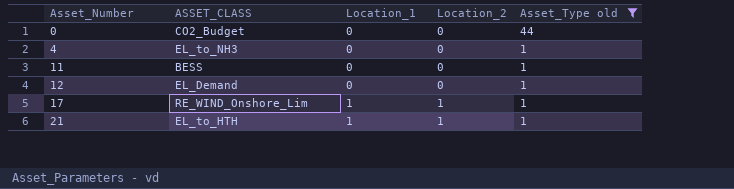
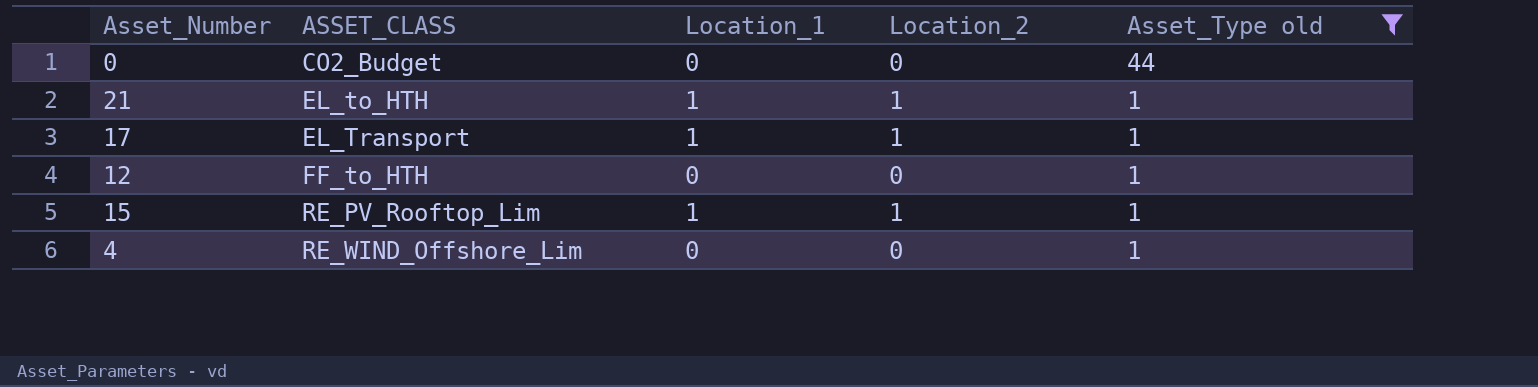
row order: Asset_Number ascending -> ASSET_CLASS ascending
row 11: BESS | 0 | 0 | 1 -> none
17 | ASSET_CLASS: RE_WIND_Onshore_Lim -> EL_Transport
12 | ASSET_CLASS: EL_Demand -> FF_to_HTH
row 15: none -> RE_PV_Rooftop_Lim | 1 | 1 | 1
4 | ASSET_CLASS: EL_to_NH3 -> RE_WIND_Offshore_Lim

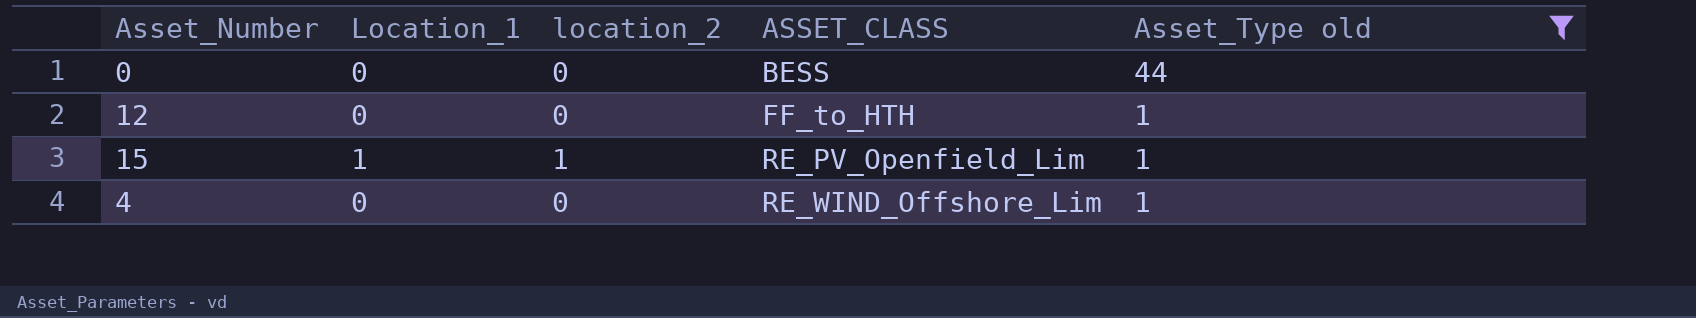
column name: Location_2 -> location_2
column ASSET_CLASS | position: 2 -> 4
row 21: EL_to_HTH | 1 | 1 | 1 -> none
row 17: EL_Transport | 1 | 1 | 1 -> none
0 | ASSET_CLASS: CO2_Budget -> BESS
15 | ASSET_CLASS: RE_PV_Rooftop_Lim -> RE_PV_Openfield_Lim

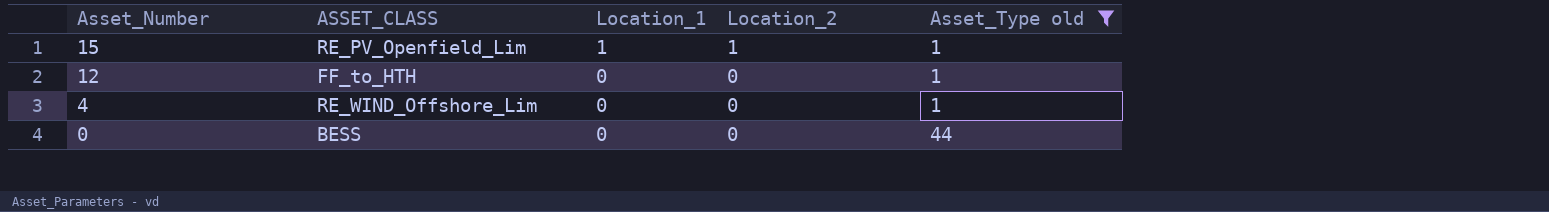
row order: ASSET_CLASS ascending -> Asset_Number descending
column ASSET_CLASS | position: 4 -> 2
column name: location_2 -> Location_2

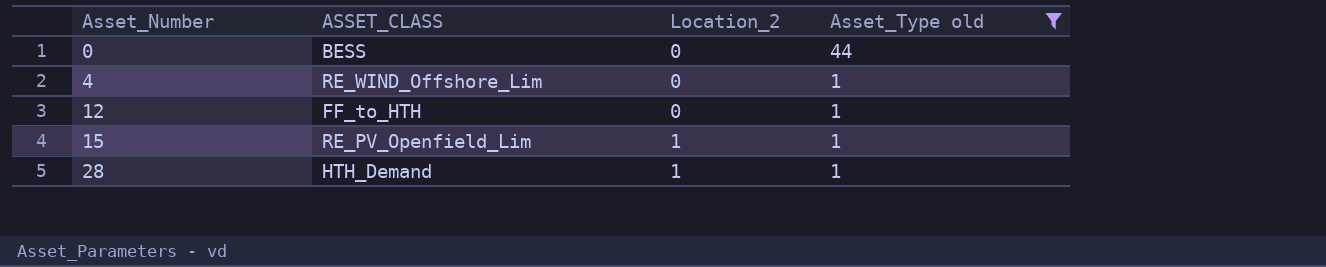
row order: Asset_Number descending -> Asset_Number ascending
column Location_1 | position: 3 -> none
row 28: none -> HTH_Demand | 1 | 1

